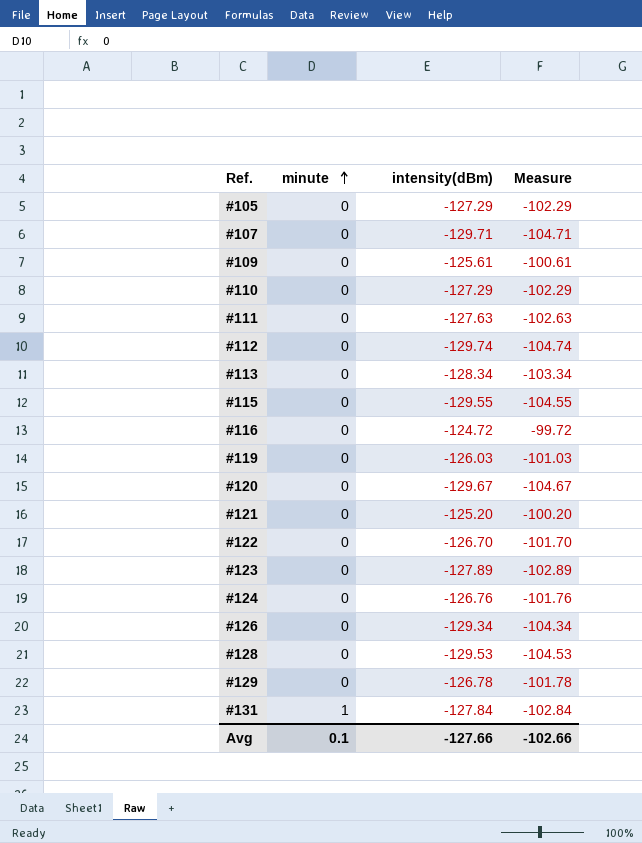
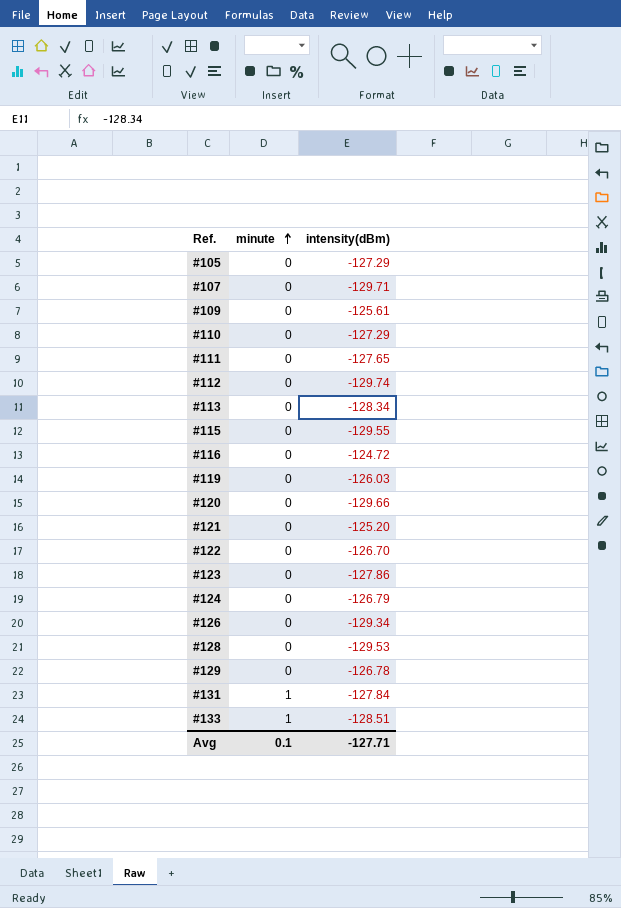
column Measure | formula: [intensity(dBm)] + 25 -> none
#111 | intensity(dBm): -127.63 -> -127.65
#120 | intensity(dBm): -129.67 -> -129.66
#123 | intensity(dBm): -127.89 -> -127.86
#124 | intensity(dBm): -126.76 -> -126.79
row #133: none -> 1 | -128.51
Avg | intensity(dBm): -127.66 -> -127.71

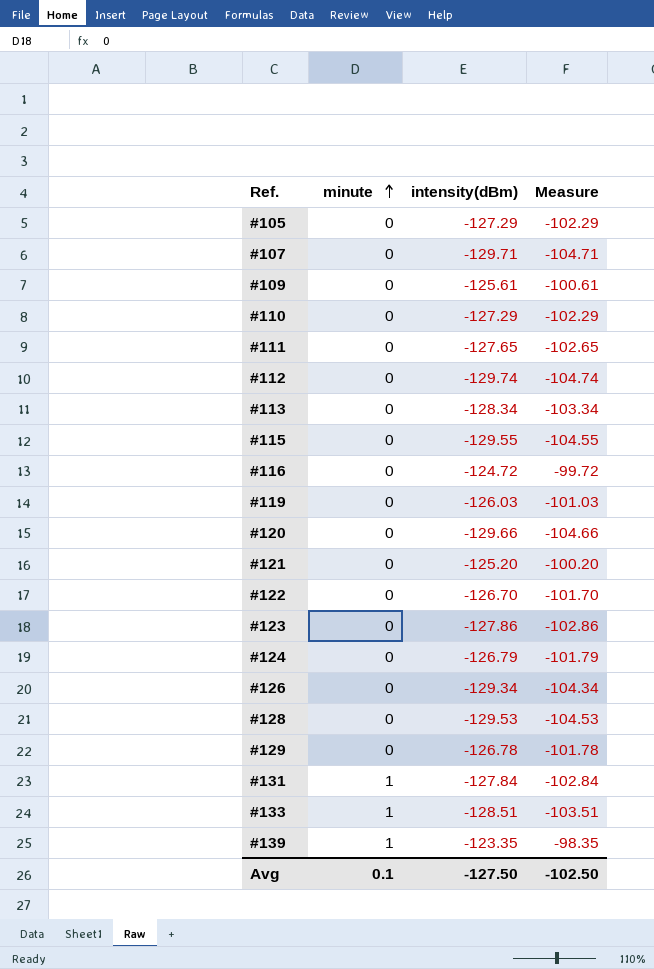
column Measure | formula: none -> [intensity(dBm)] + 25
row #139: none -> 1 | -123.35 | -98.35
Avg | intensity(dBm): -127.71 -> -127.50

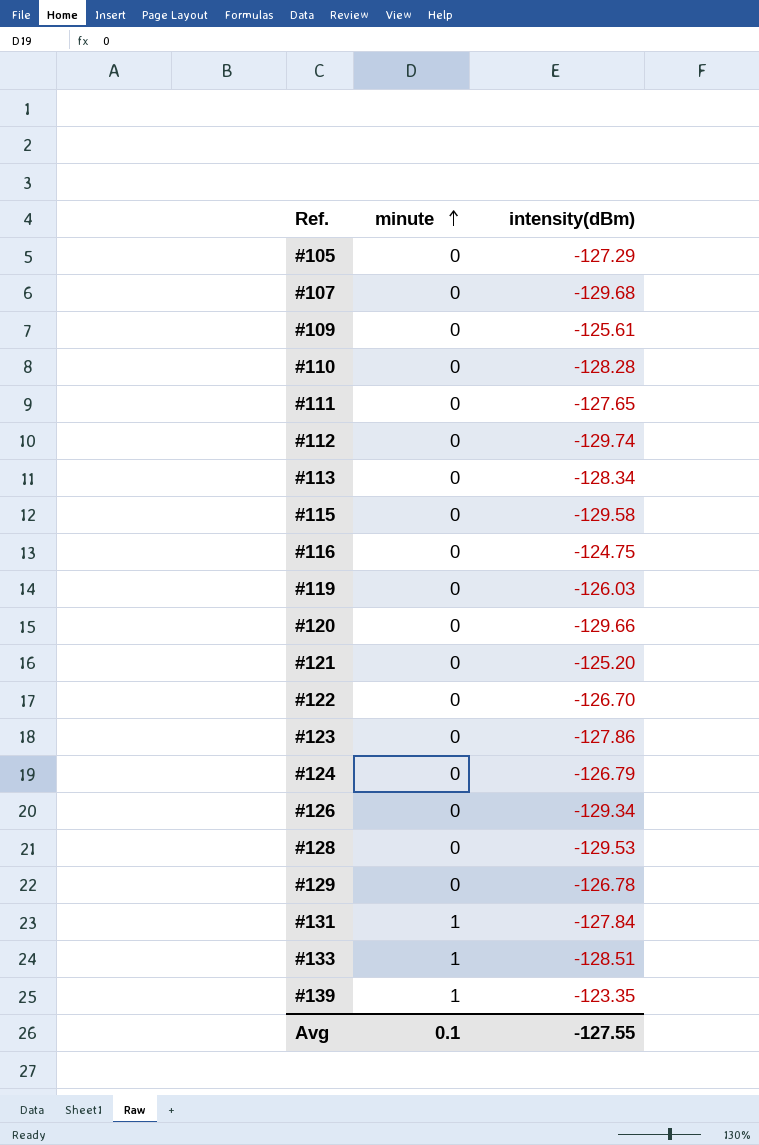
column Measure | formula: [intensity(dBm)] + 25 -> none
#107 | intensity(dBm): -129.71 -> -129.68
#110 | intensity(dBm): -127.29 -> -128.28
#115 | intensity(dBm): -129.55 -> -129.58
#116 | intensity(dBm): -124.72 -> -124.75
Avg | intensity(dBm): -127.50 -> -127.55

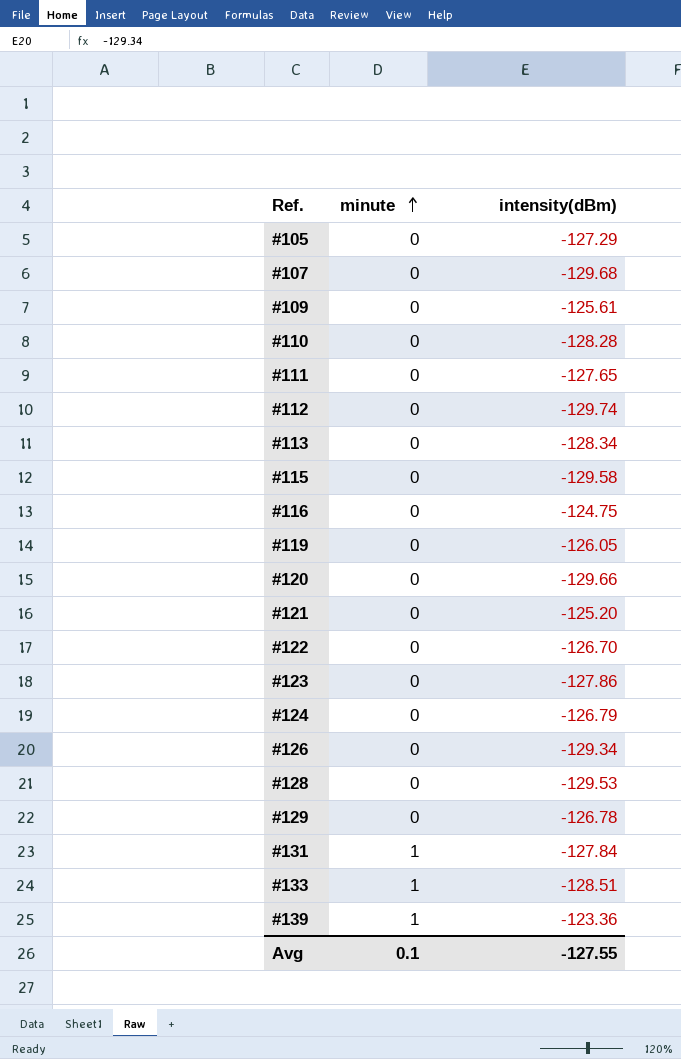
#119 | intensity(dBm): -126.03 -> -126.05
#139 | intensity(dBm): -123.35 -> -123.36

